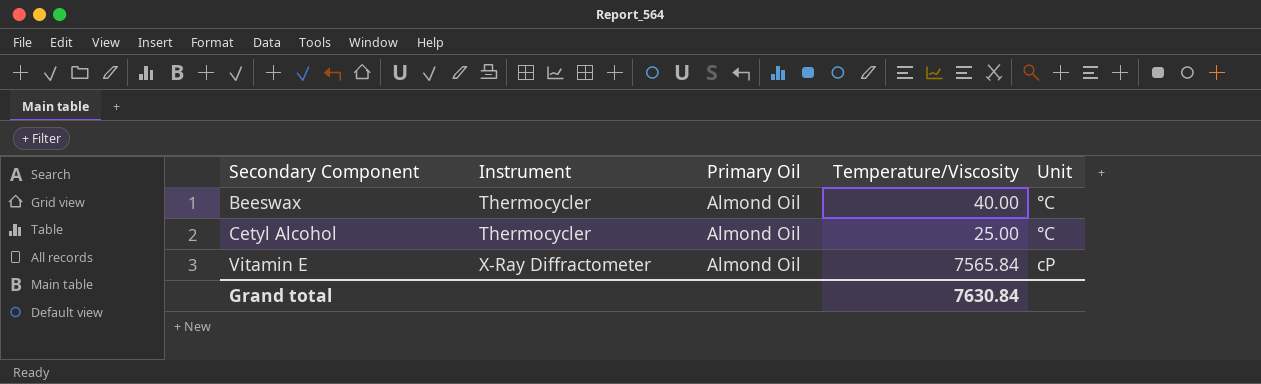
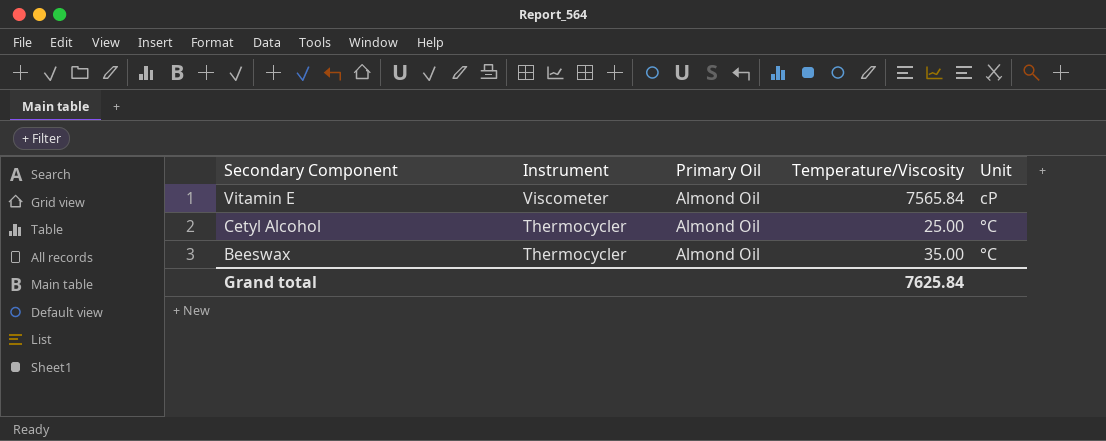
row order: Secondary Component ascending -> Secondary Component descending
Vitamin E | Instrument: X-Ray Diffractometer -> Viscometer
Beeswax | Temperature/Viscosity: 40.00 -> 35.00
Grand total | Temperature/Viscosity: 7630.84 -> 7625.84

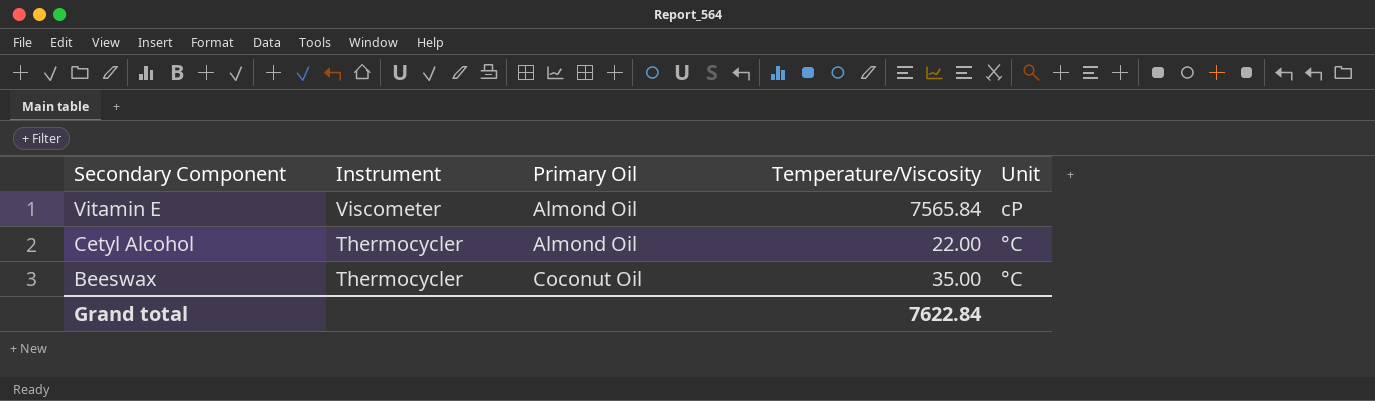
Cetyl Alcohol | Temperature/Viscosity: 25.00 -> 22.00
Beeswax | Primary Oil: Almond Oil -> Coconut Oil
Grand total | Temperature/Viscosity: 7625.84 -> 7622.84

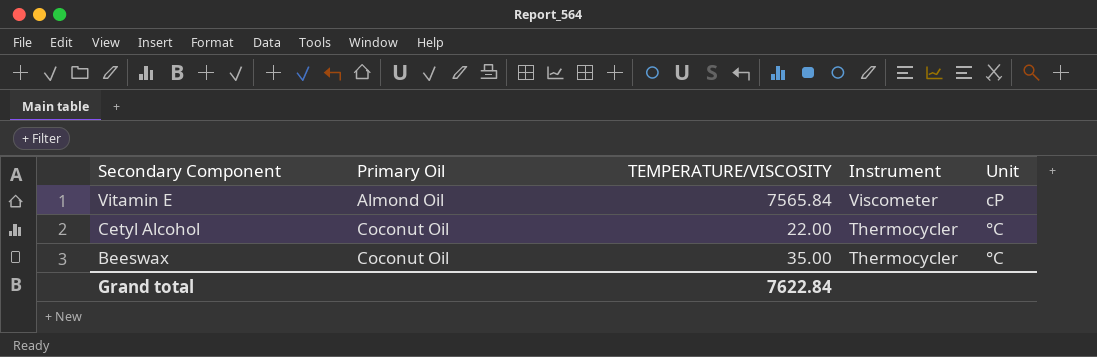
column name: Temperature/Viscosity -> TEMPERATURE/VISCOSITY
column Instrument | position: 2 -> 4
Cetyl Alcohol | Primary Oil: Almond Oil -> Coconut Oil

